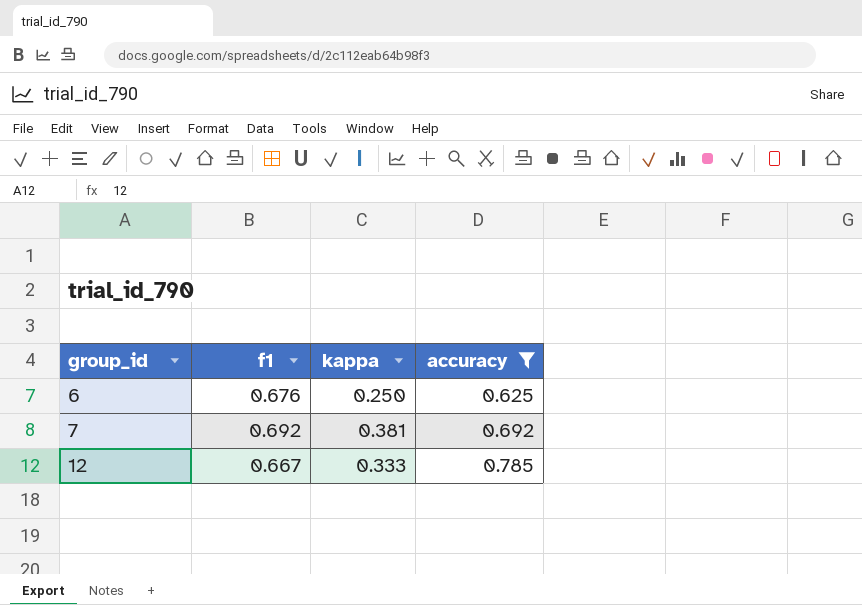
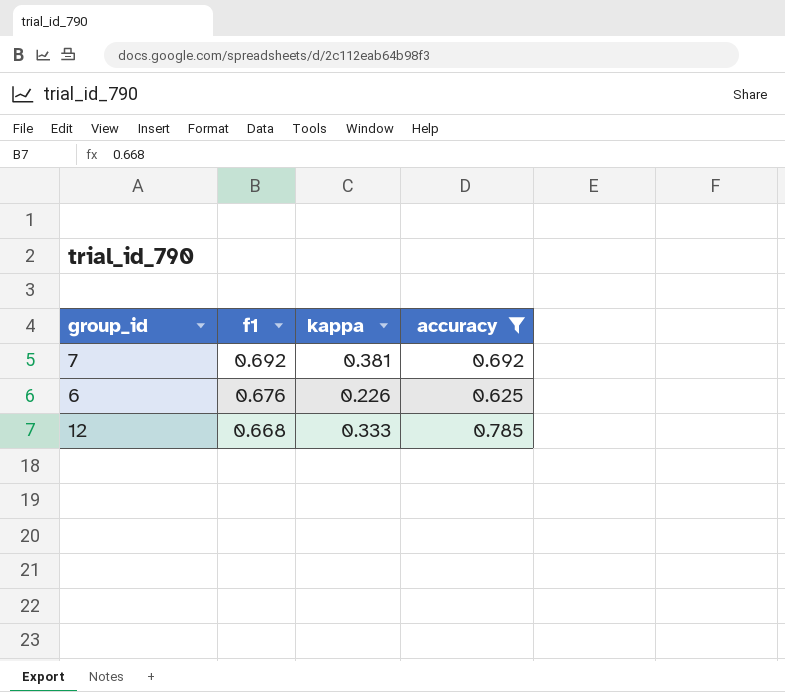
row order: group_id ascending -> f1 descending
6 | kappa: 0.250 -> 0.226
12 | f1: 0.667 -> 0.668

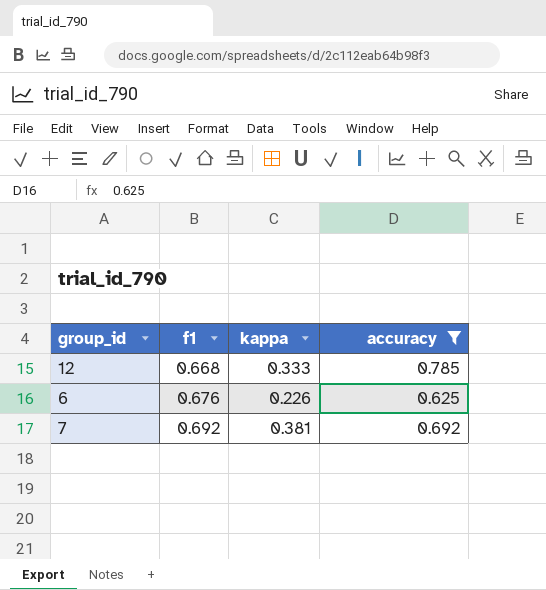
row order: f1 descending -> f1 ascending

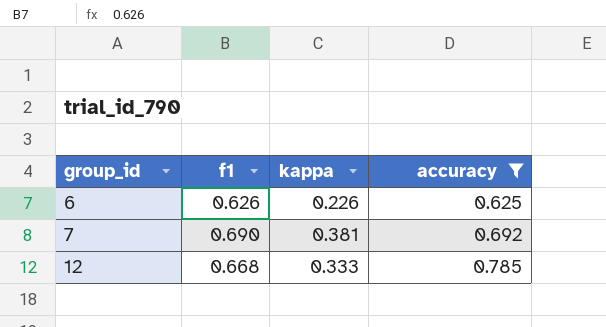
row order: f1 ascending -> group_id ascending
6 | f1: 0.676 -> 0.626
7 | f1: 0.692 -> 0.690

